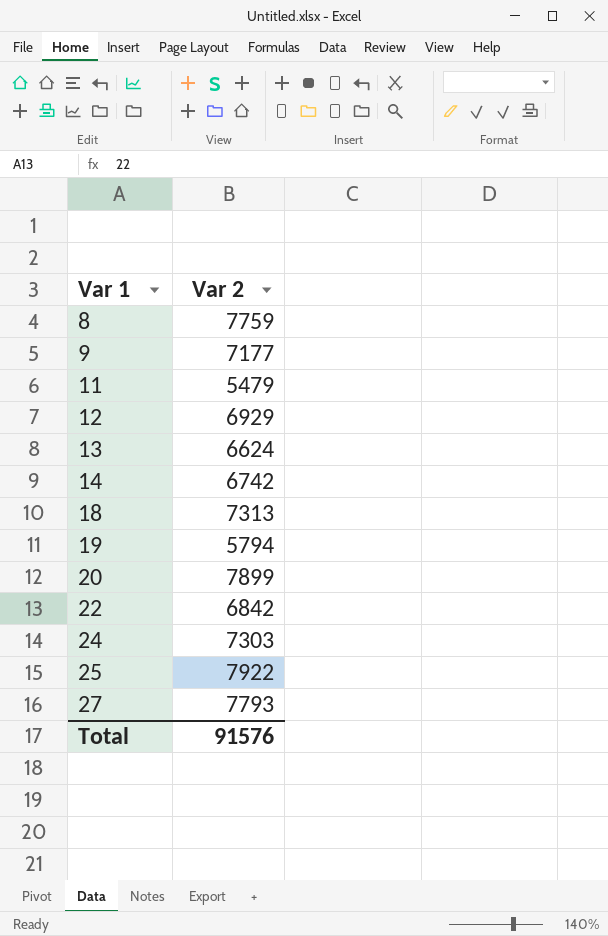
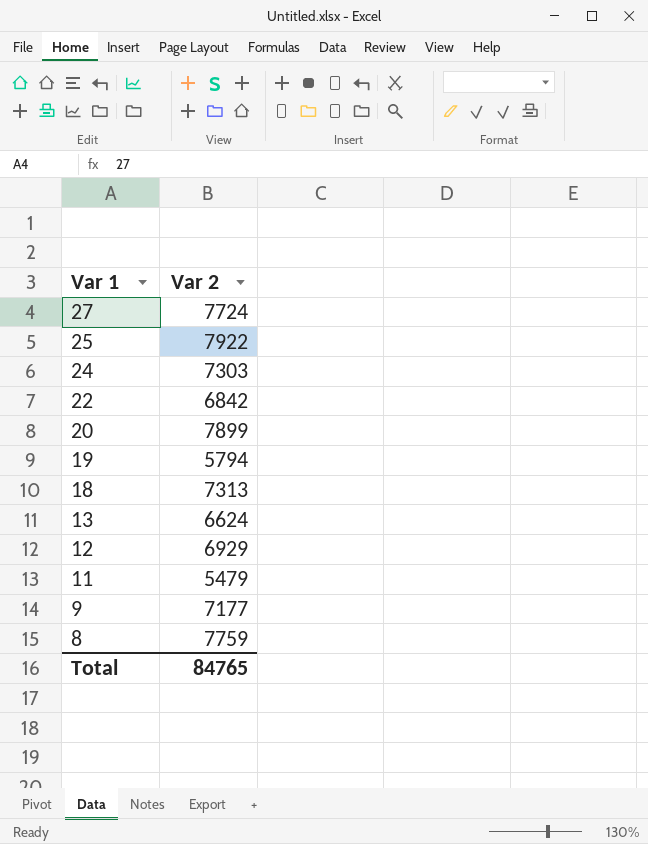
row order: Var 1 ascending -> Var 1 descending
row 14: 6742 -> none
27 | Var 2: 7793 -> 7724
Total | Var 2: 91576 -> 84765

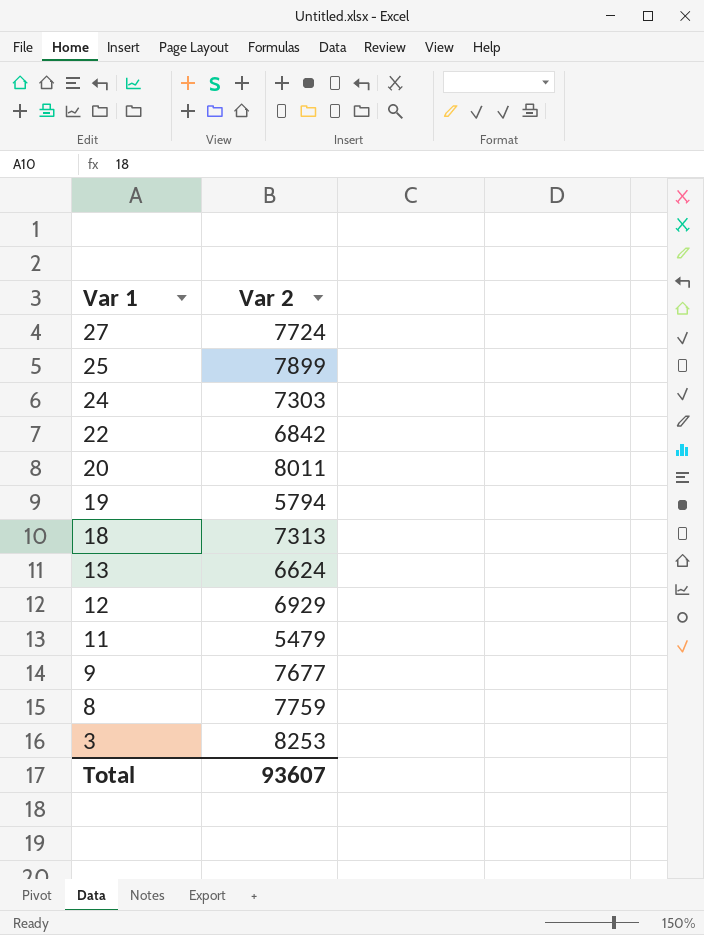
25 | Var 2: 7922 -> 7899
20 | Var 2: 7899 -> 8011
9 | Var 2: 7177 -> 7677
row 3: none -> 8253
Total | Var 2: 84765 -> 93607

